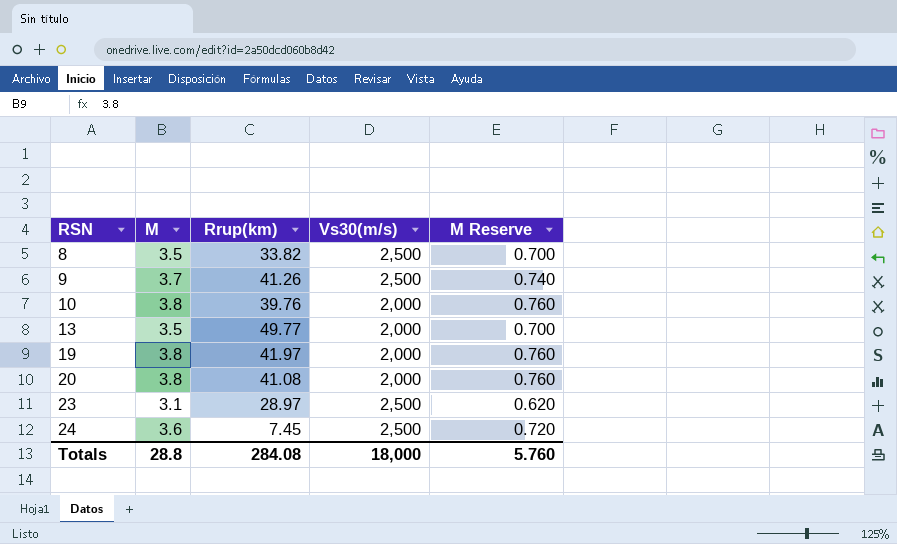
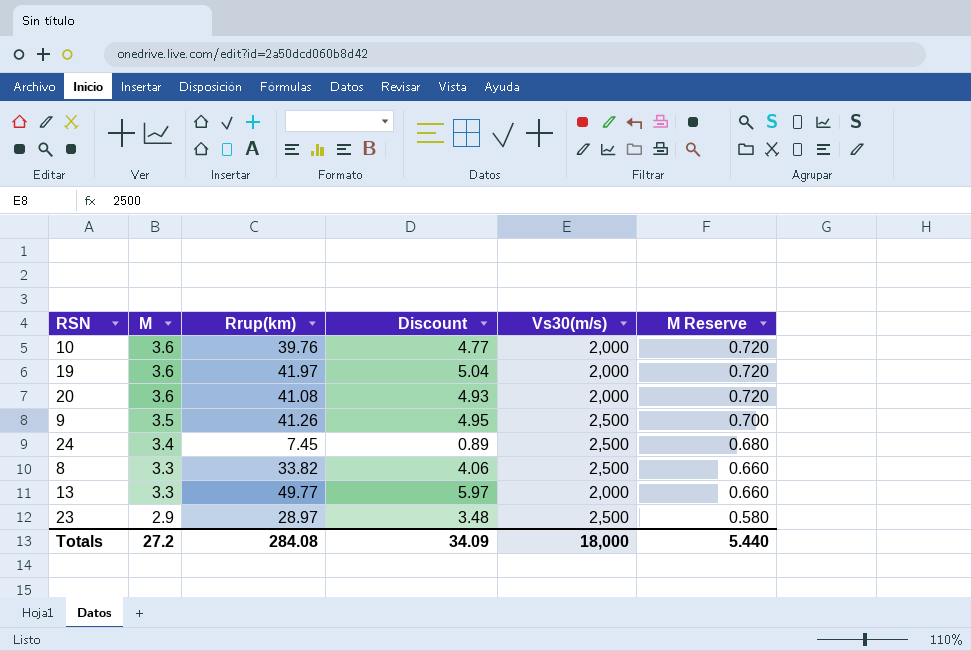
row order: RSN ascending -> M descending
column Discount | formula: none -> [Rrup(km)] * 0.12
10 | M: 3.8 -> 3.6
10 | M Reserve: 0.760 -> 0.720
19 | M: 3.8 -> 3.6
19 | M Reserve: 0.760 -> 0.720
20 | M: 3.8 -> 3.6
20 | M Reserve: 0.760 -> 0.720
9 | M: 3.7 -> 3.5
9 | M Reserve: 0.740 -> 0.700
24 | M: 3.6 -> 3.4
24 | M Reserve: 0.720 -> 0.680
8 | M: 3.5 -> 3.3
8 | M Reserve: 0.700 -> 0.660
13 | M: 3.5 -> 3.3
13 | M Reserve: 0.700 -> 0.660
23 | M: 3.1 -> 2.9
23 | M Reserve: 0.620 -> 0.580
Totals | M: 28.8 -> 27.2
Totals | M Reserve: 5.760 -> 5.440

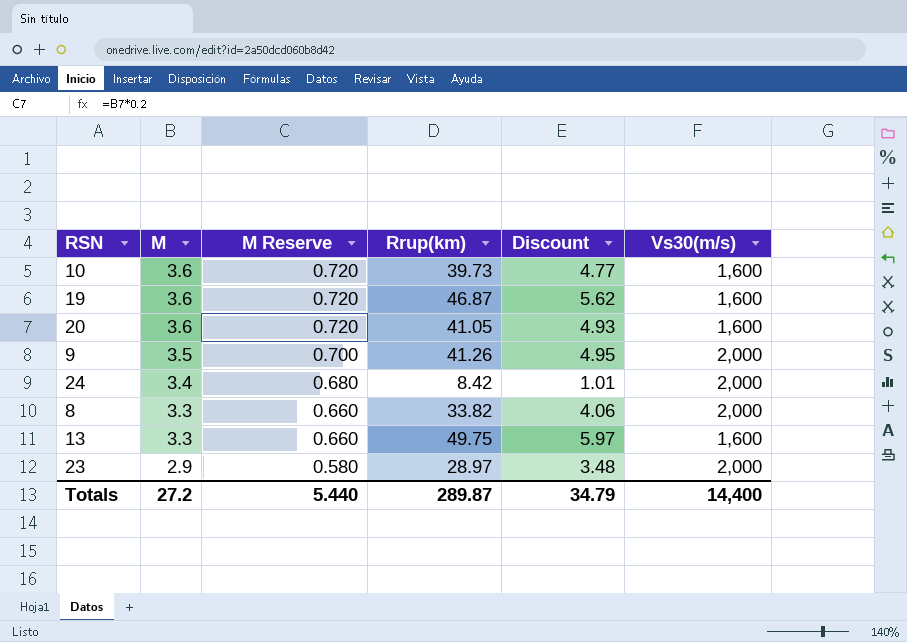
column M Reserve | position: 6 -> 3
10 | Rrup(km): 39.76 -> 39.73
10 | Vs30(m/s): 2,000 -> 1,600
19 | Rrup(km): 41.97 -> 46.87
19 | Discount: 5.04 -> 5.62
19 | Vs30(m/s): 2,000 -> 1,600
20 | Rrup(km): 41.08 -> 41.05
20 | Vs30(m/s): 2,000 -> 1,600
9 | Vs30(m/s): 2,500 -> 2,000
24 | Rrup(km): 7.45 -> 8.42
24 | Discount: 0.89 -> 1.01
24 | Vs30(m/s): 2,500 -> 2,000
8 | Vs30(m/s): 2,500 -> 2,000
13 | Rrup(km): 49.77 -> 49.75
13 | Vs30(m/s): 2,000 -> 1,600
23 | Vs30(m/s): 2,500 -> 2,000
Totals | Rrup(km): 284.08 -> 289.87
Totals | Discount: 34.09 -> 34.79
Totals | Vs30(m/s): 18,000 -> 14,400

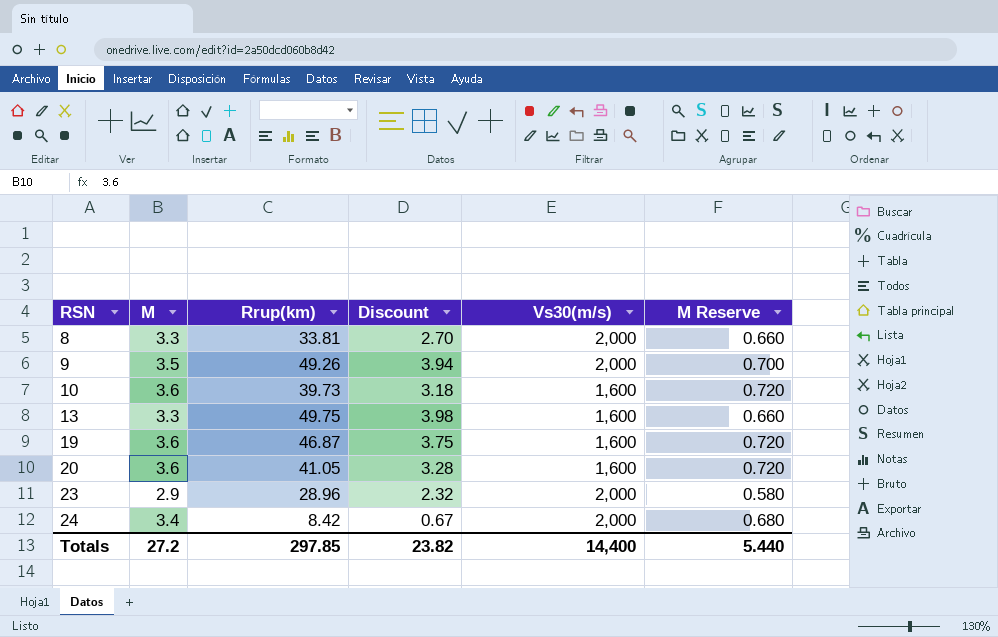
row order: M descending -> RSN ascending
column Discount | formula: [Rrup(km)] * 0.12 -> [Rrup(km)] * 0.08
column M Reserve | position: 3 -> 6
8 | Rrup(km): 33.82 -> 33.81
9 | Rrup(km): 41.26 -> 49.26
23 | Rrup(km): 28.97 -> 28.96
Totals | Rrup(km): 289.87 -> 297.85
Totals | Discount: 34.79 -> 23.82

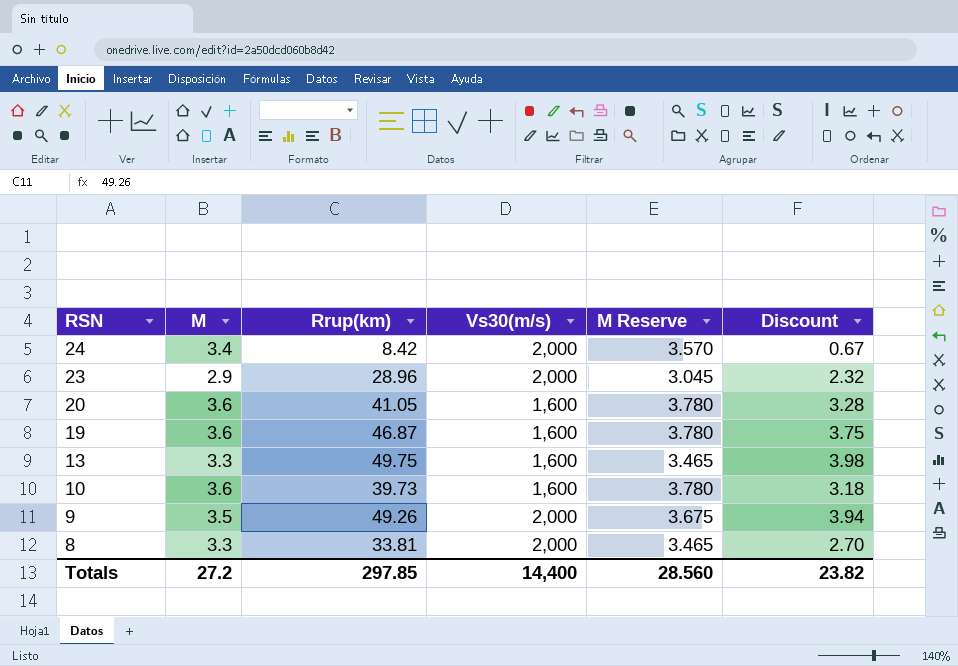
row order: RSN ascending -> RSN descending
column M Reserve | formula: [M] * 0.2 -> [M] * 1.05
column Discount | position: 4 -> 6
Totals | M Reserve: 5.440 -> 28.560

